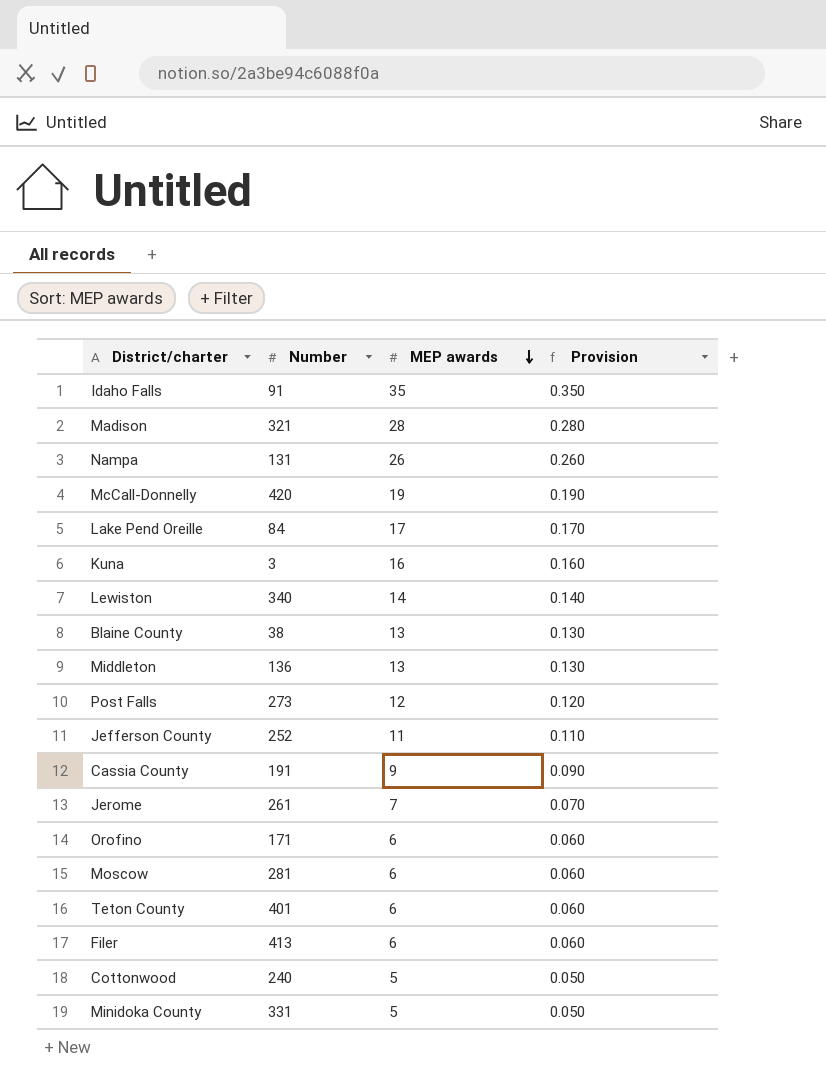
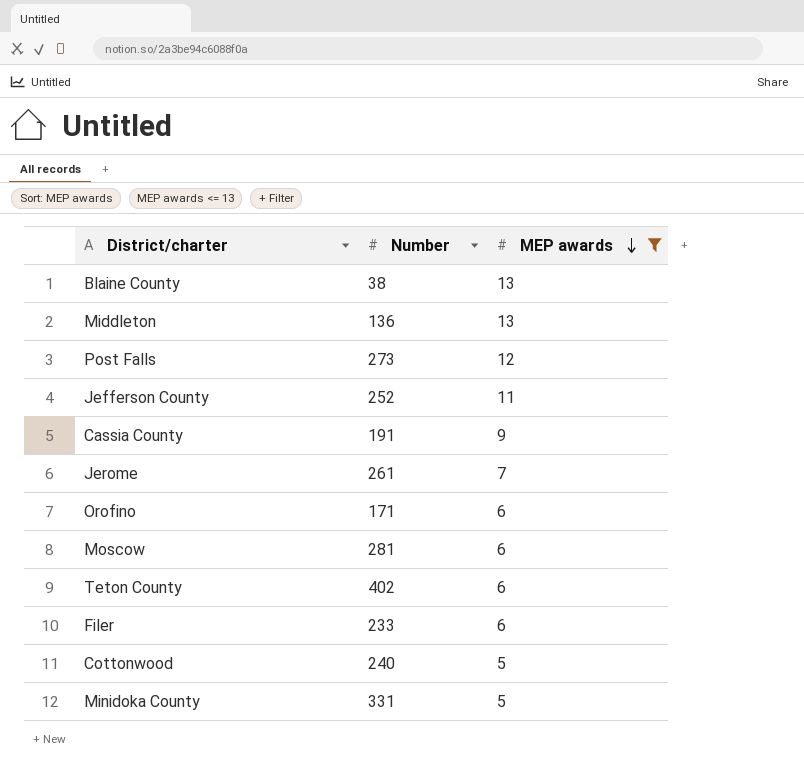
filter: none -> MEP awards <= 13
column Provision | formula: [MEP awards] * 0.01 -> none
Teton County | Number: 401 -> 402
Filer | Number: 413 -> 233

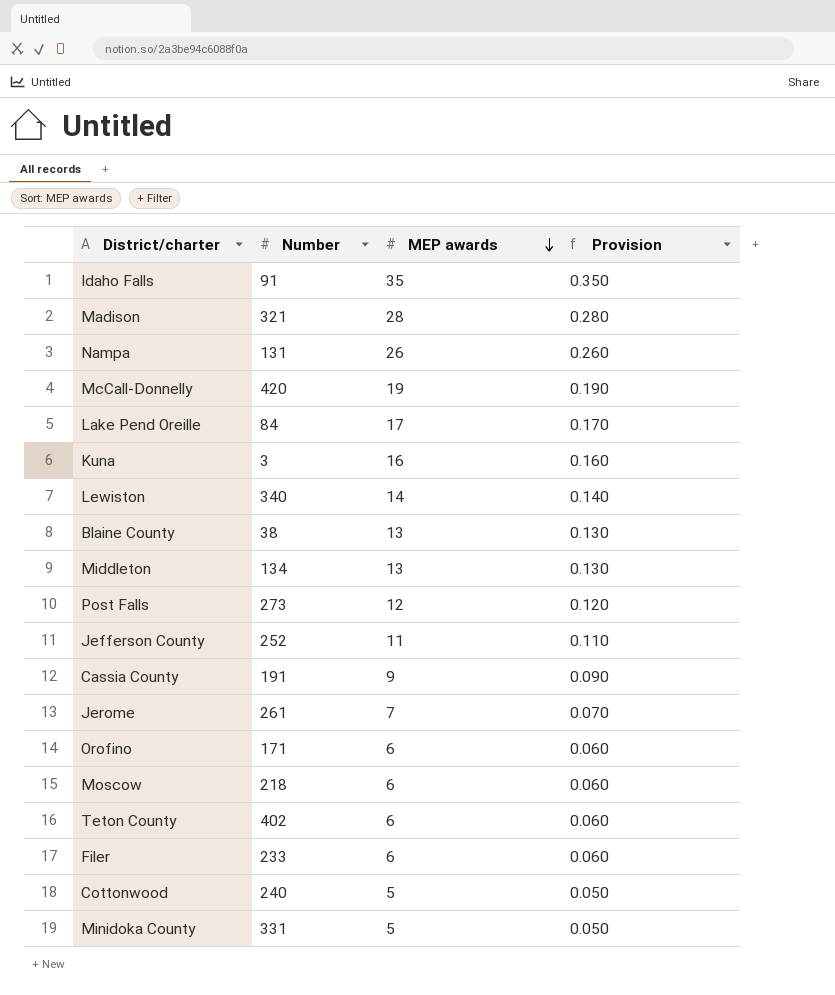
filter: MEP awards <= 13 -> none
column Provision | formula: none -> [MEP awards] * 0.01
Middleton | Number: 136 -> 134
Moscow | Number: 281 -> 218

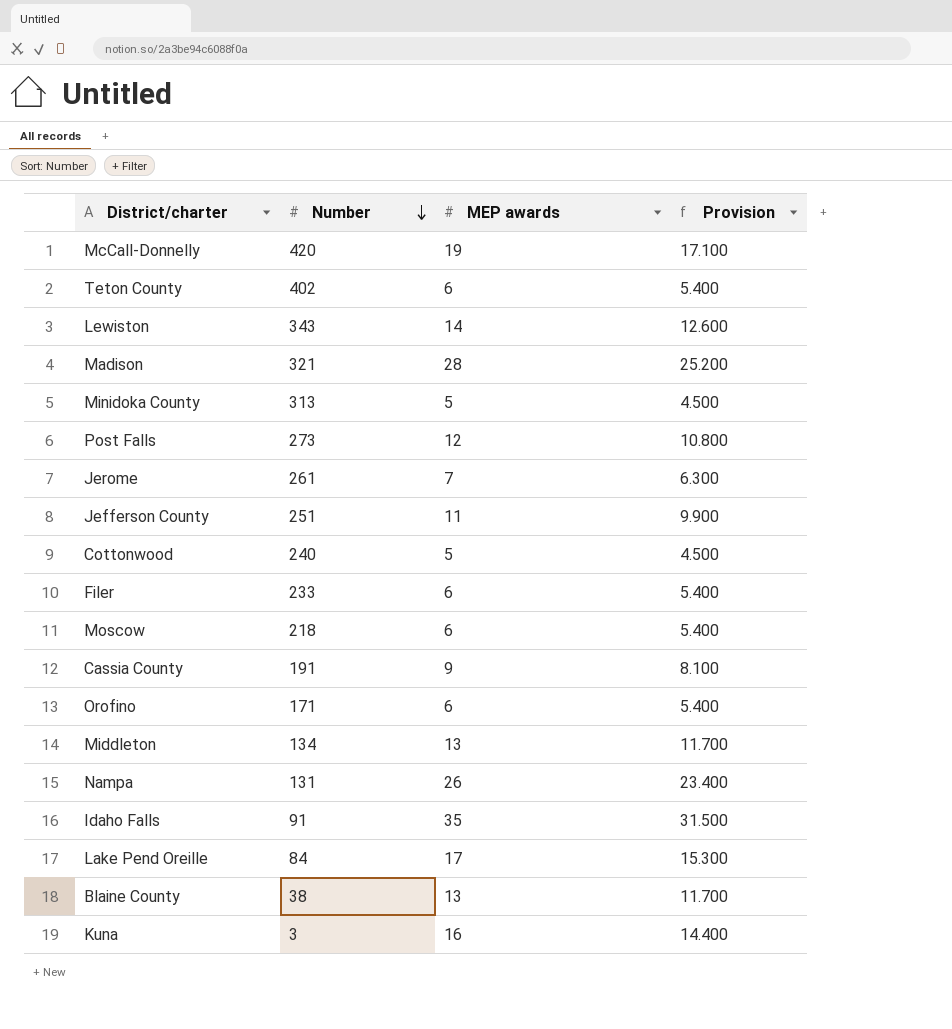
row order: MEP awards descending -> Number descending
column Provision | formula: [MEP awards] * 0.01 -> [MEP awards] * 0.9
Lewiston | Number: 340 -> 343
Minidoka County | Number: 331 -> 313
Jefferson County | Number: 252 -> 251

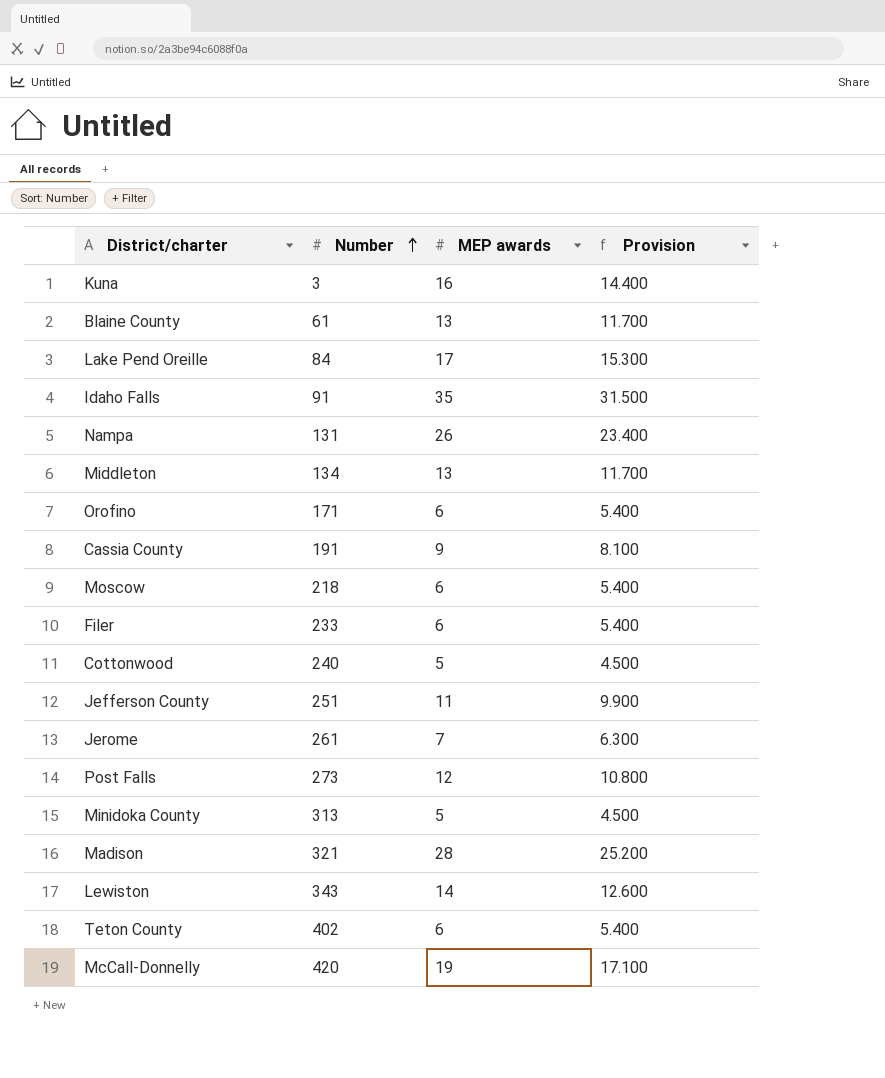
row order: Number descending -> Number ascending
Blaine County | Number: 38 -> 61

